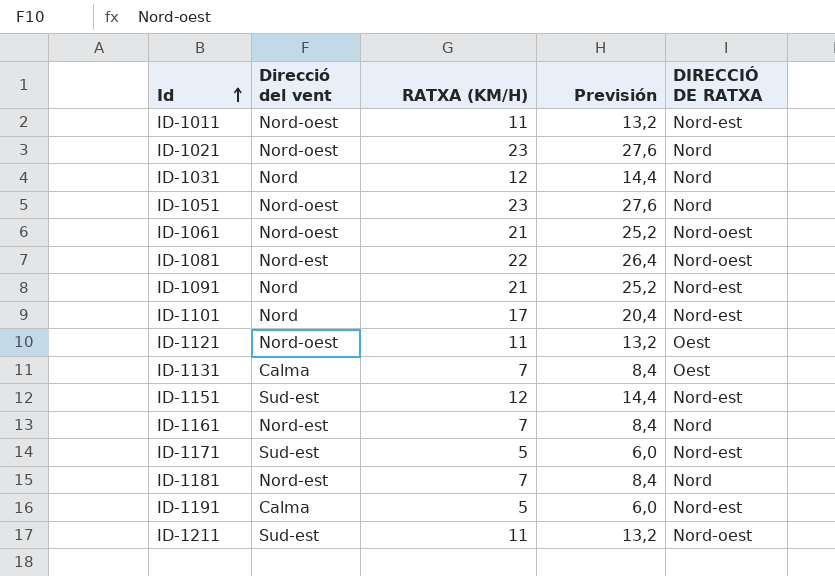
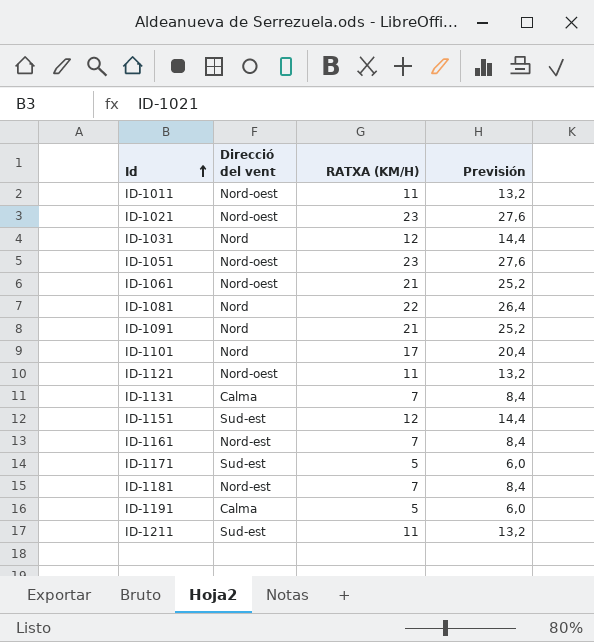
column DIRECCIÓ DE RATXA | position: 5 -> none
ID-1081 | Direcció del vent: Nord-est -> Nord

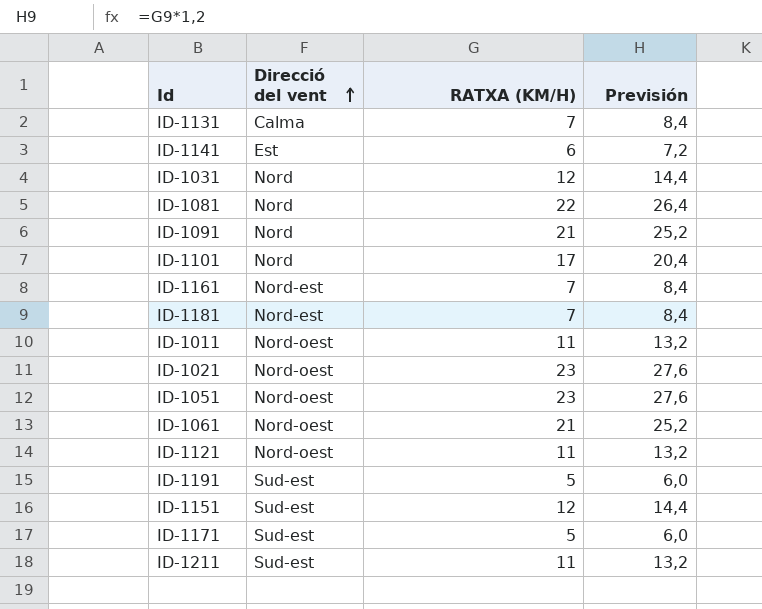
row order: Id ascending -> Direcció del vent ascending
row ID-1141: none -> Est | 6 | 7,2
ID-1191 | Direcció del vent: Calma -> Sud-est

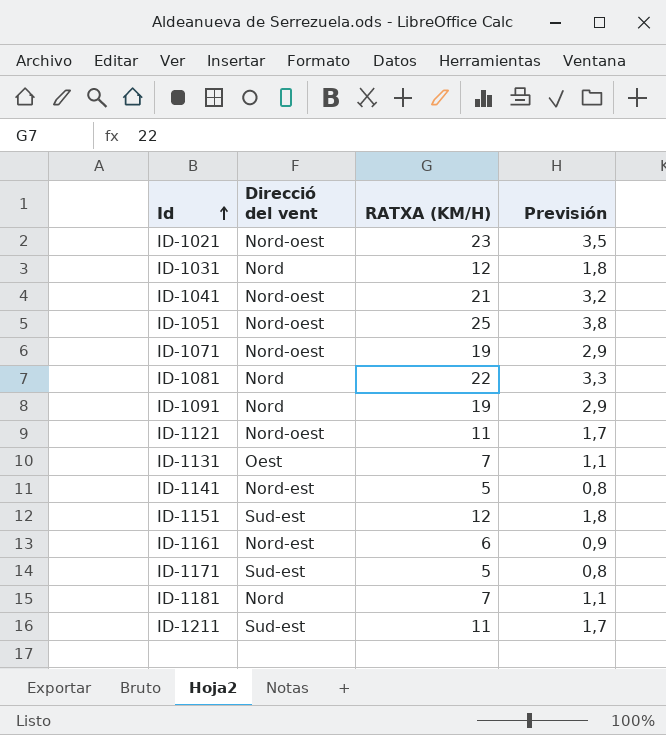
row order: Direcció del vent ascending -> Id ascending
column Previsión | formula: [RATXA (KM/H)] * 1,2 -> [RATXA (KM/H)] * 0,15
row ID-1101: Nord | 17 | 20,4 -> none
row ID-1011: Nord-oest | 11 | 13,2 -> none
row ID-1061: Nord-oest | 21 | 25,2 -> none
row ID-1191: Sud-est | 5 | 6,0 -> none
row ID-1041: none -> Nord-oest | 21 | 3,2
ID-1051 | RATXA (KM/H): 23 -> 25
row ID-1071: none -> Nord-oest | 19 | 2,9
ID-1091 | RATXA (KM/H): 21 -> 19
ID-1131 | Direcció del vent: Calma -> Oest
ID-1141 | Direcció del vent: Est -> Nord-est
ID-1141 | RATXA (KM/H): 6 -> 5
ID-1161 | RATXA (KM/H): 7 -> 6
ID-1181 | Direcció del vent: Nord-est -> Nord

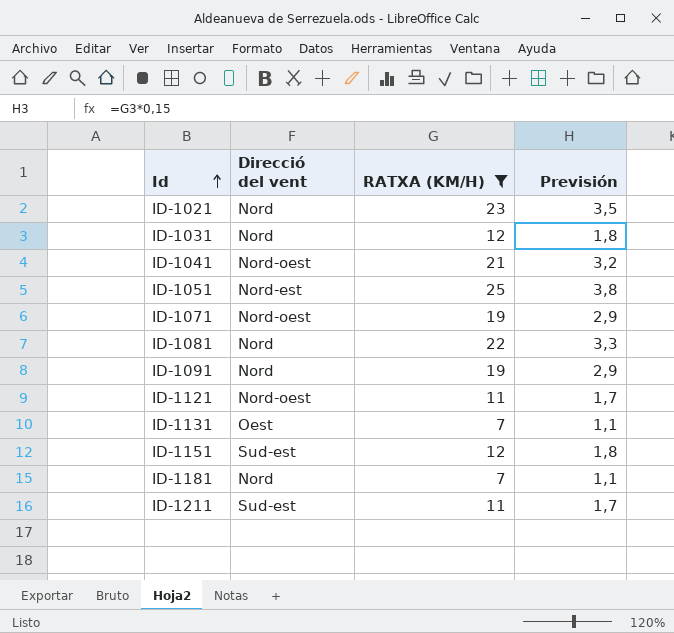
filter: none -> RATXA (KM/H) >= 7
ID-1021 | Direcció del vent: Nord-oest -> Nord
ID-1051 | Direcció del vent: Nord-oest -> Nord-est

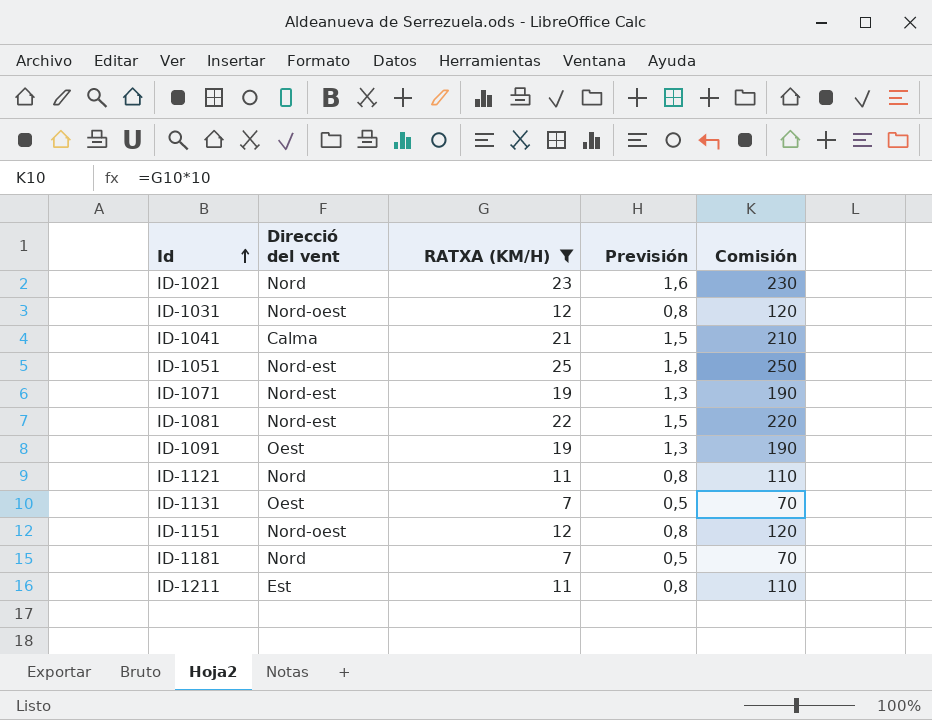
column Previsión | formula: [RATXA (KM/H)] * 0,15 -> [RATXA (KM/H)] * 0,07
column Comisión | formula: none -> [RATXA (KM/H)] * 10
ID-1031 | Direcció del vent: Nord -> Nord-oest
ID-1041 | Direcció del vent: Nord-oest -> Calma
ID-1071 | Direcció del vent: Nord-oest -> Nord-est
ID-1081 | Direcció del vent: Nord -> Nord-est
ID-1091 | Direcció del vent: Nord -> Oest
ID-1121 | Direcció del vent: Nord-oest -> Nord
ID-1151 | Direcció del vent: Sud-est -> Nord-oest
ID-1211 | Direcció del vent: Sud-est -> Est

